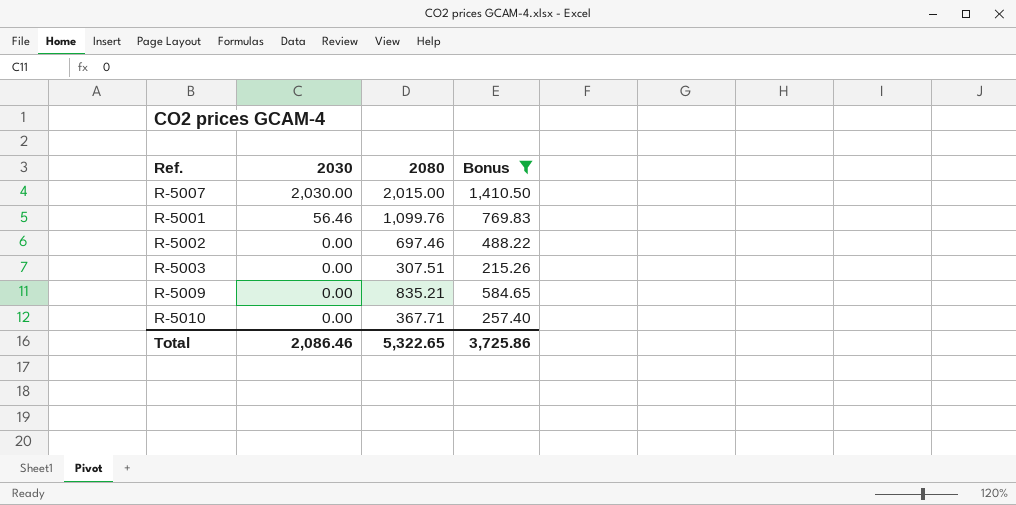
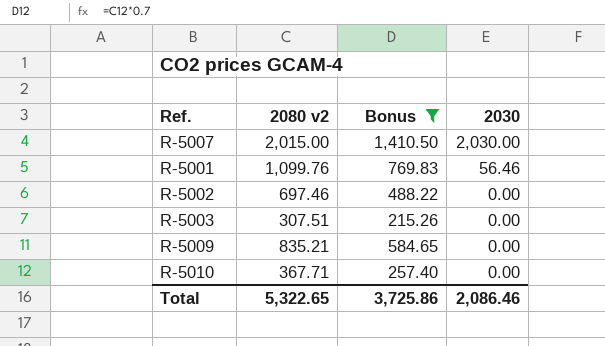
column name: 2080 -> 2080 v2
column 2030 | position: 2 -> 4

